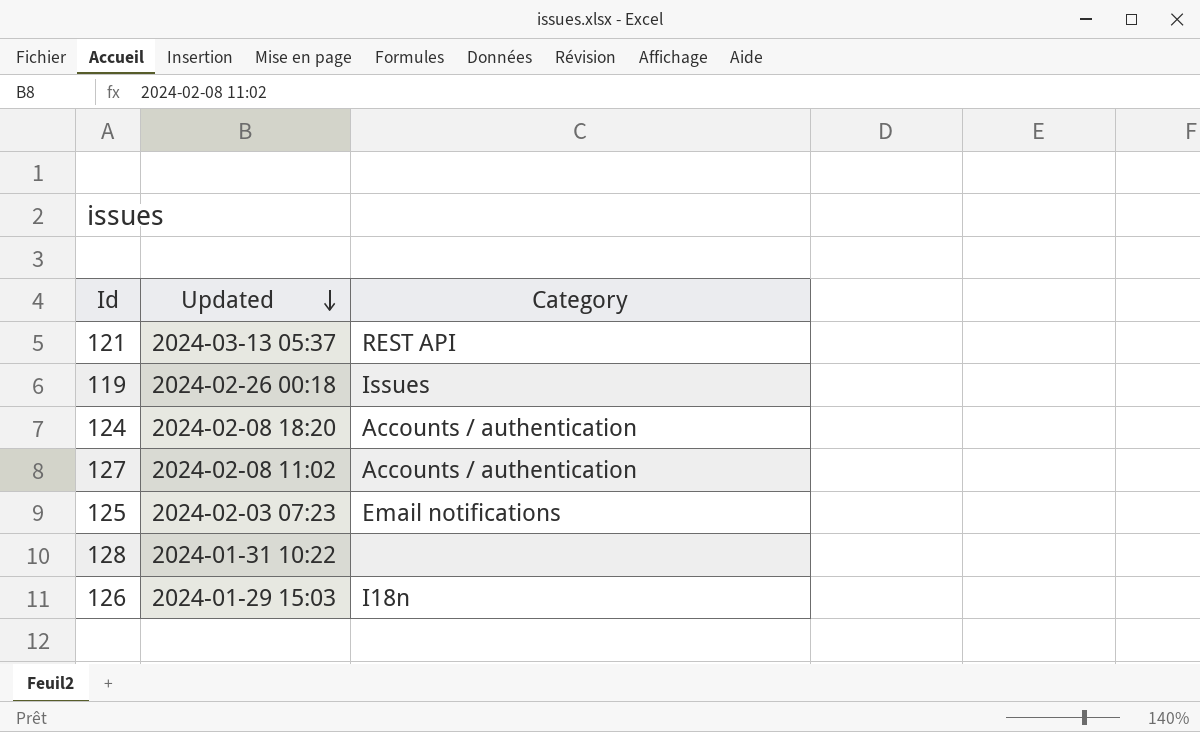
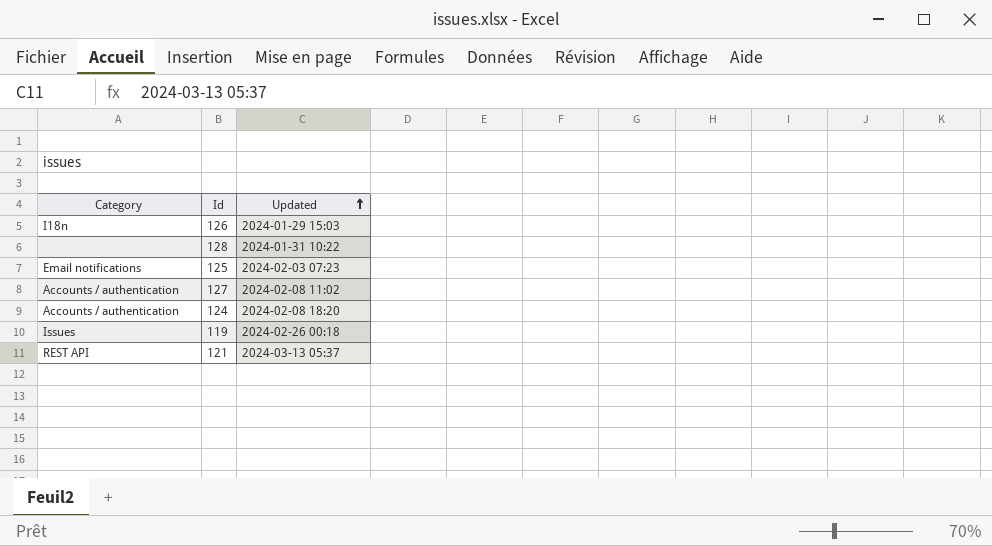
row order: Updated descending -> Updated ascending
column Category | position: 3 -> 1

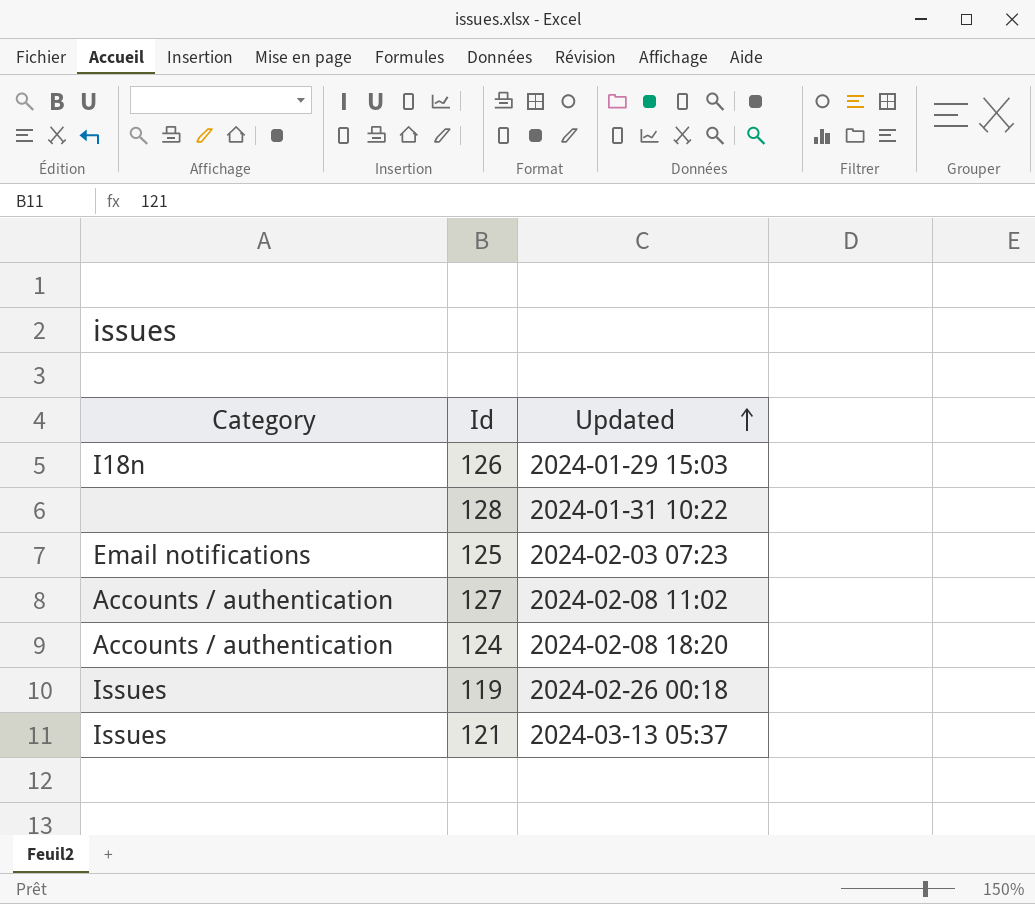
121 | Category: REST API -> Issues

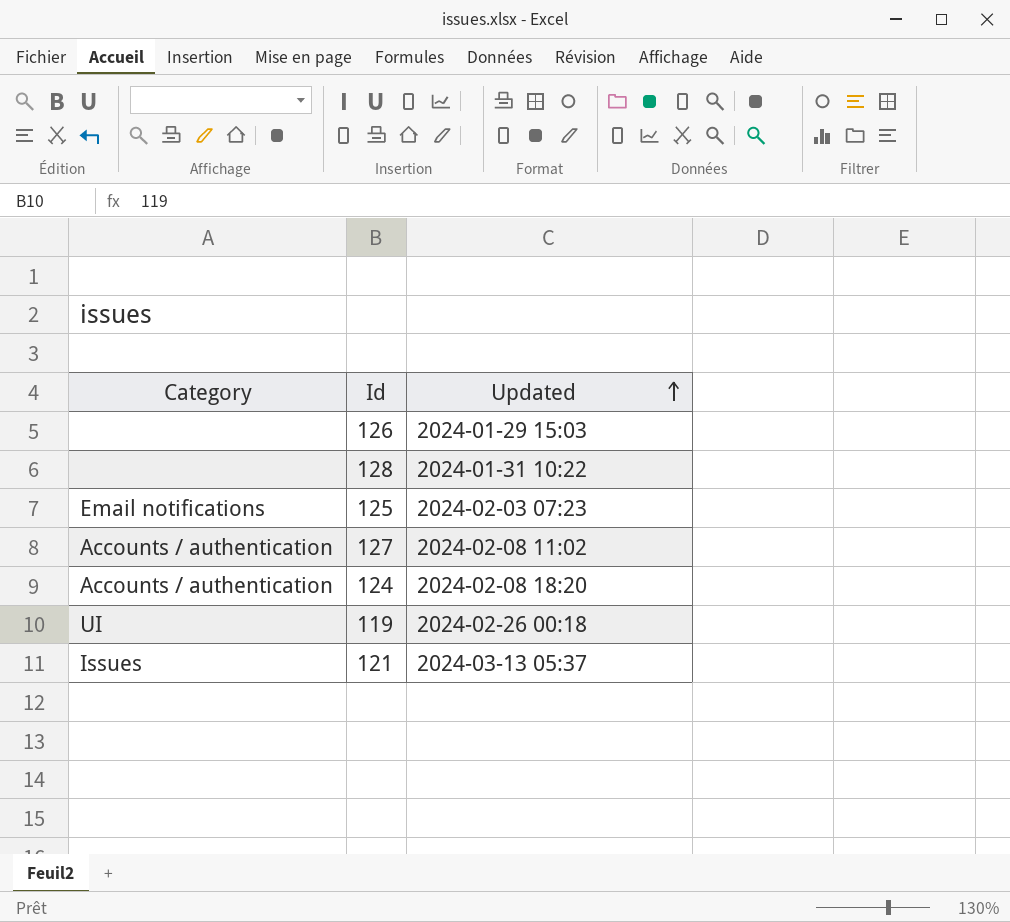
126 | Category: I18n -> none
119 | Category: Issues -> UI

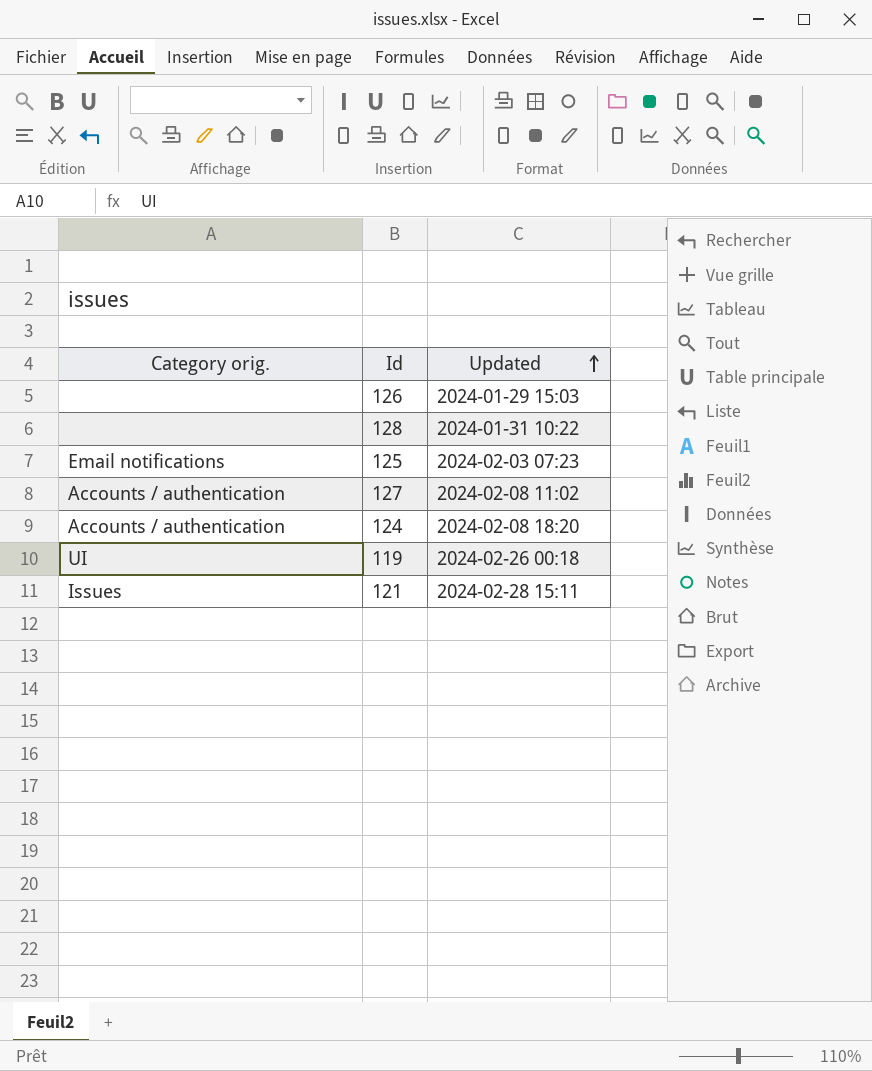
column name: Category -> Category orig.
121 | Updated: 2024-03-13 05:37 -> 2024-02-28 15:11

